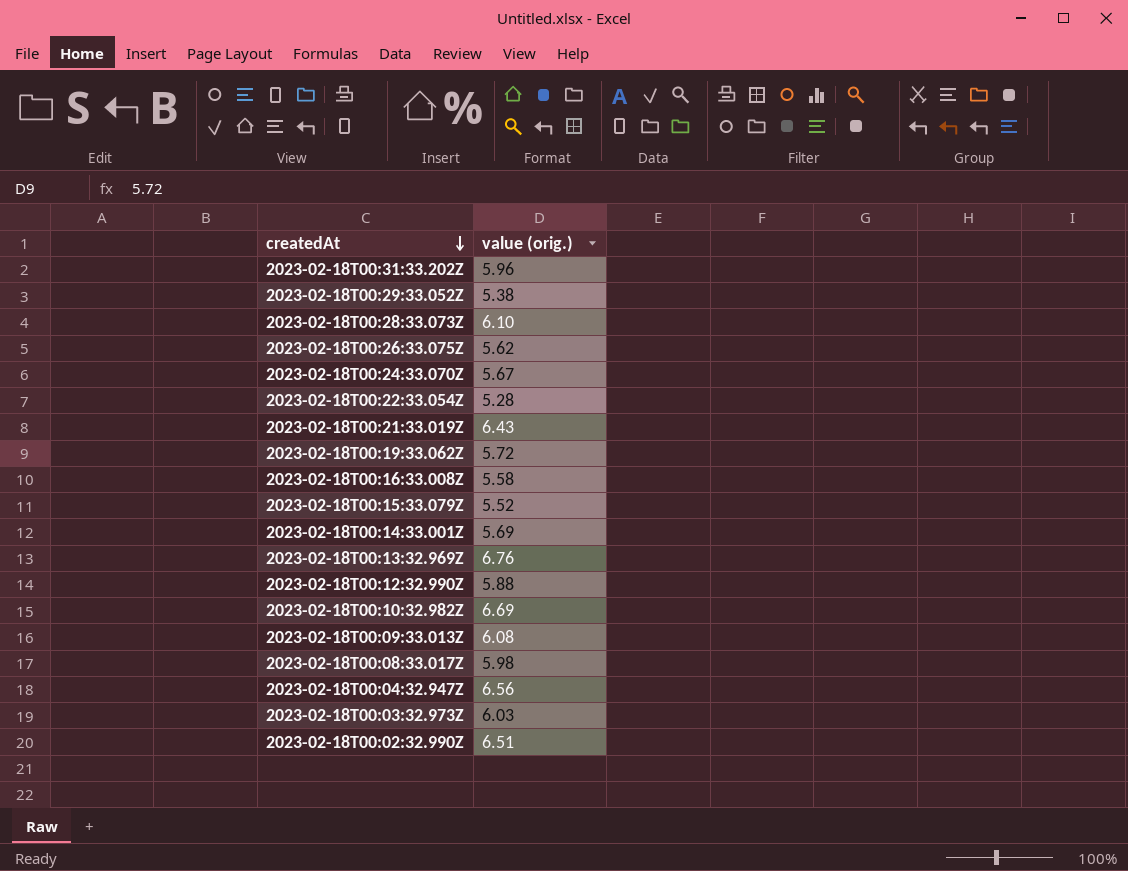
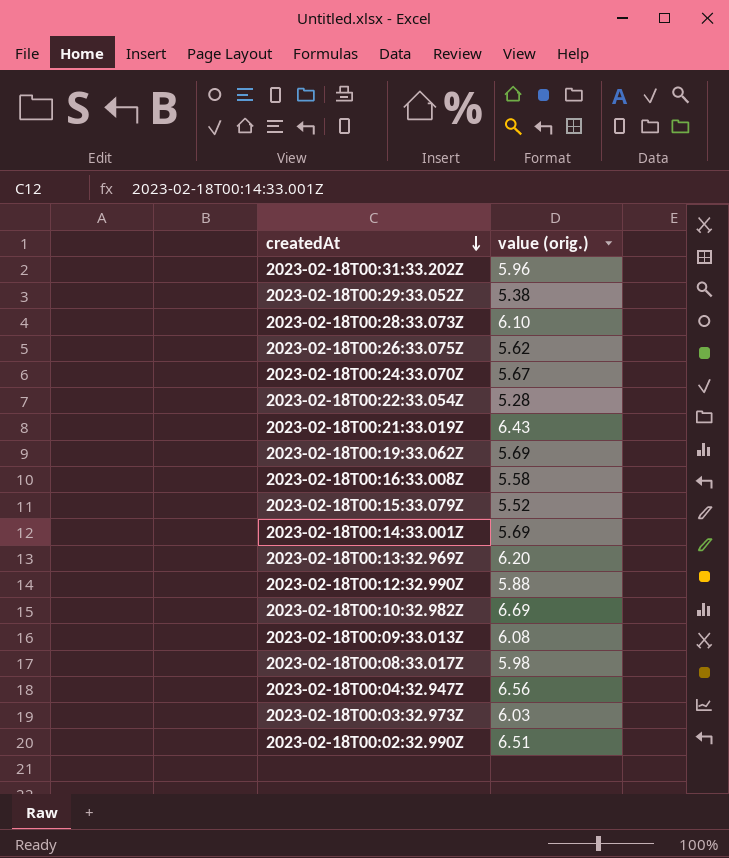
2023-02-18T00:19:33.062Z | value (orig.): 5.72 -> 5.69
2023-02-18T00:13:32.969Z | value (orig.): 6.76 -> 6.20

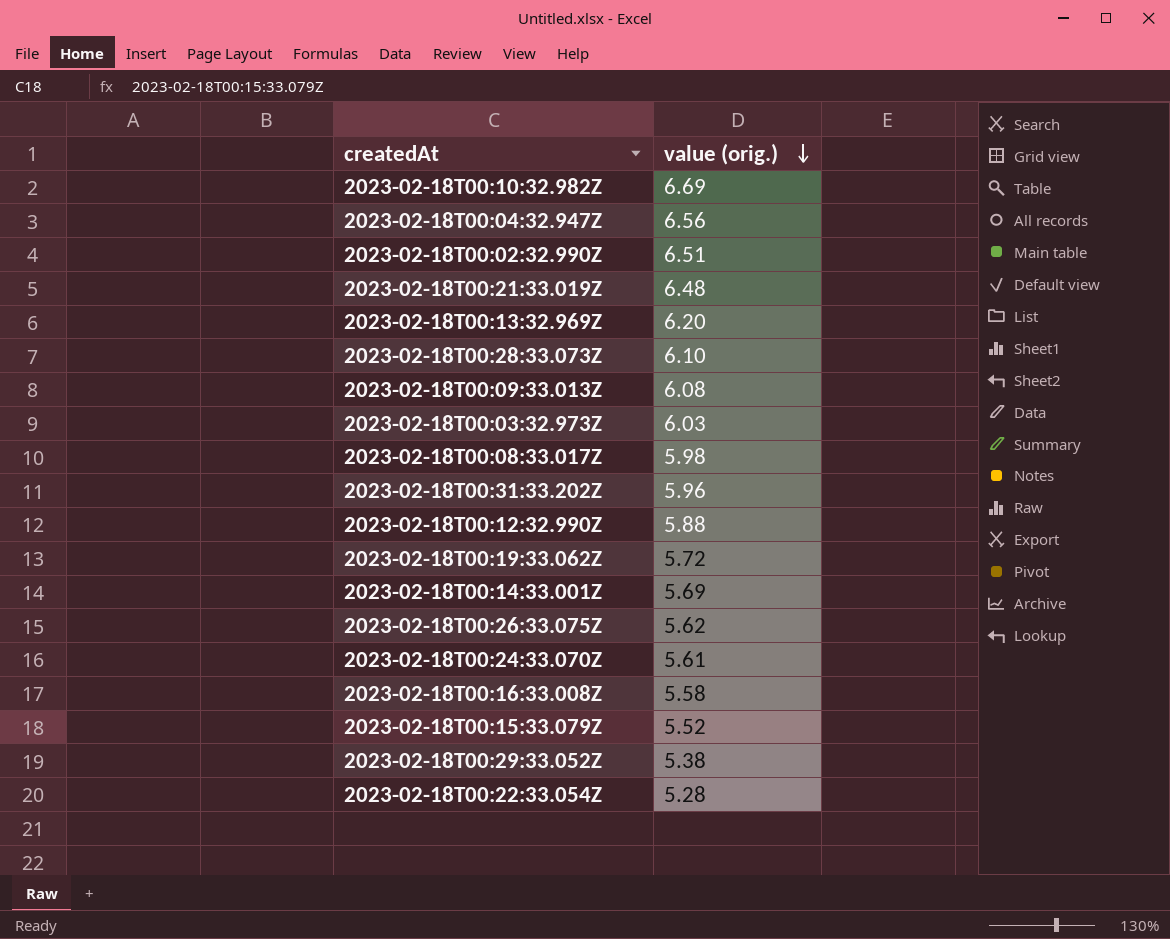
row order: createdAt descending -> value (orig.) descending
2023-02-18T00:21:33.019Z | value (orig.): 6.43 -> 6.48
2023-02-18T00:19:33.062Z | value (orig.): 5.69 -> 5.72
2023-02-18T00:24:33.070Z | value (orig.): 5.67 -> 5.61

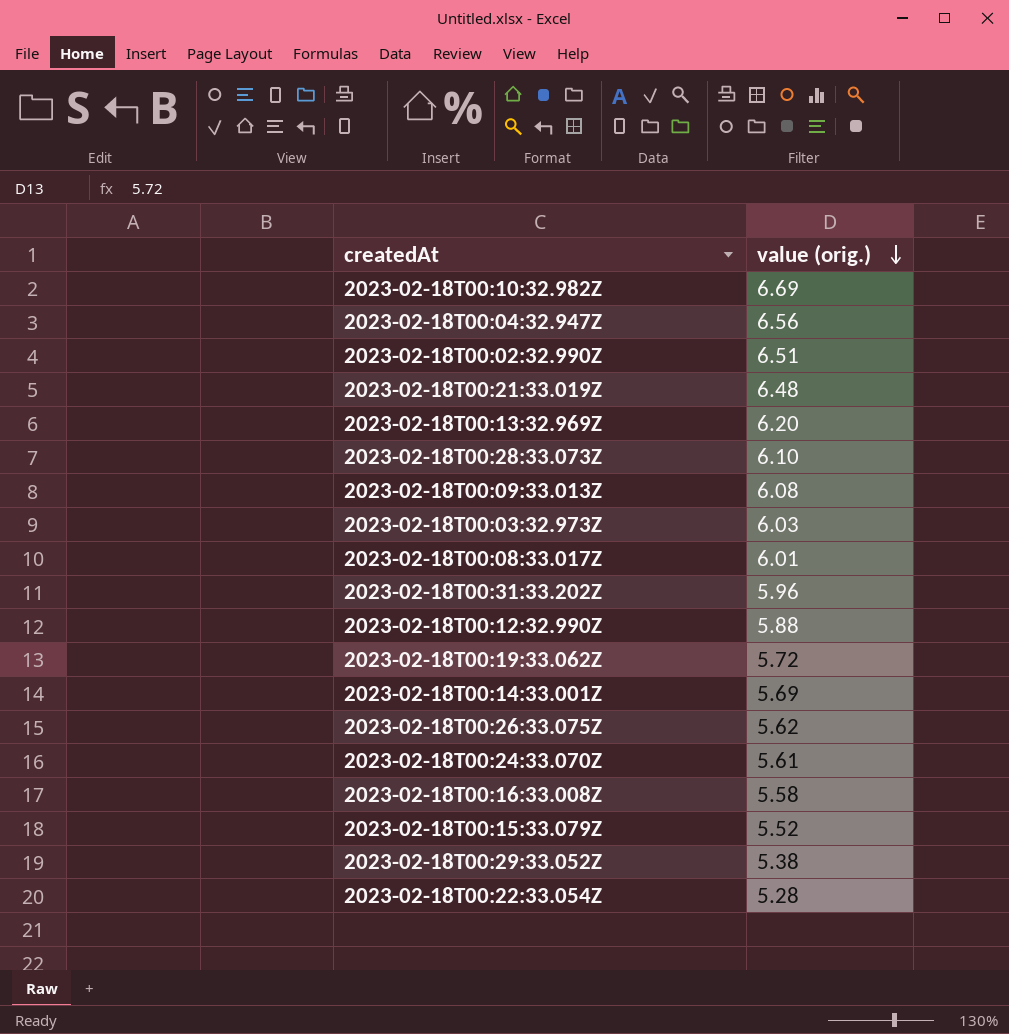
2023-02-18T00:08:33.017Z | value (orig.): 5.98 -> 6.01

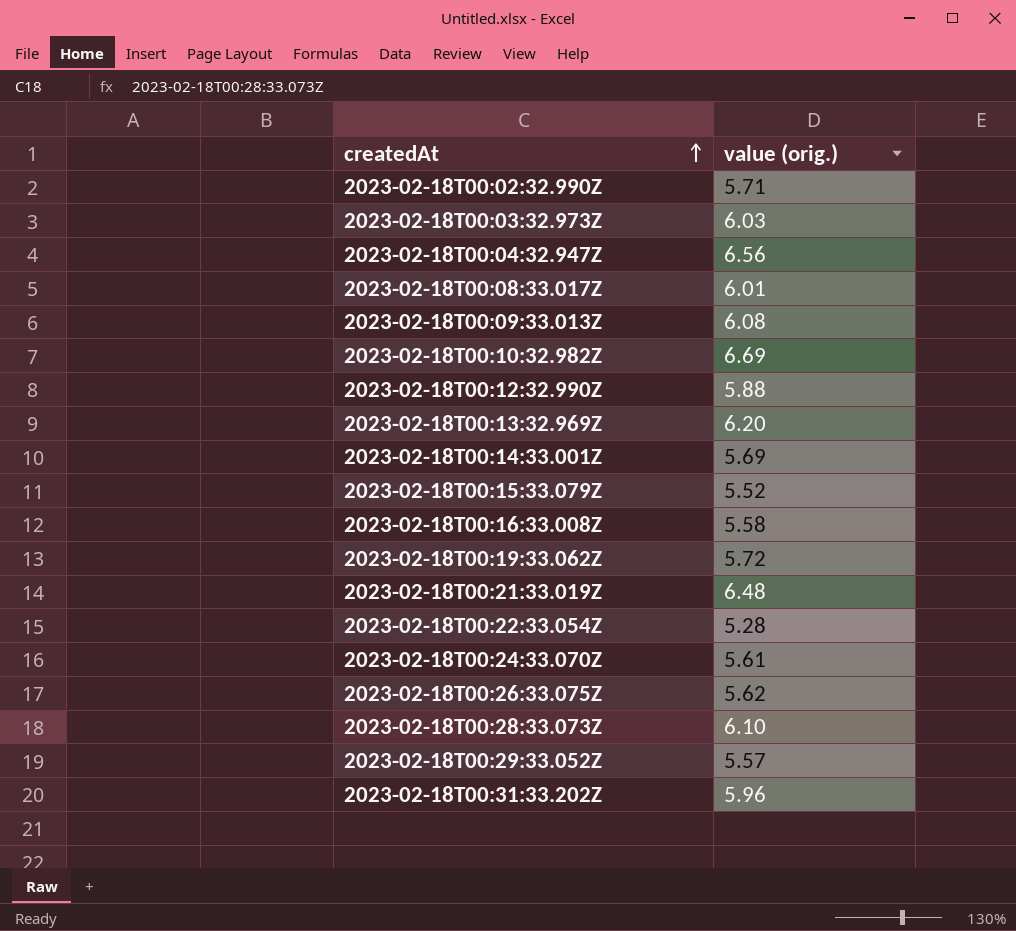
row order: value (orig.) descending -> createdAt ascending
2023-02-18T00:02:32.990Z | value (orig.): 6.51 -> 5.71
2023-02-18T00:29:33.052Z | value (orig.): 5.38 -> 5.57

